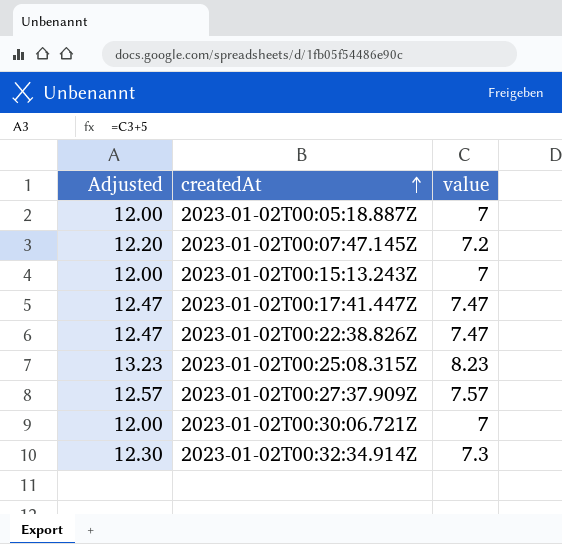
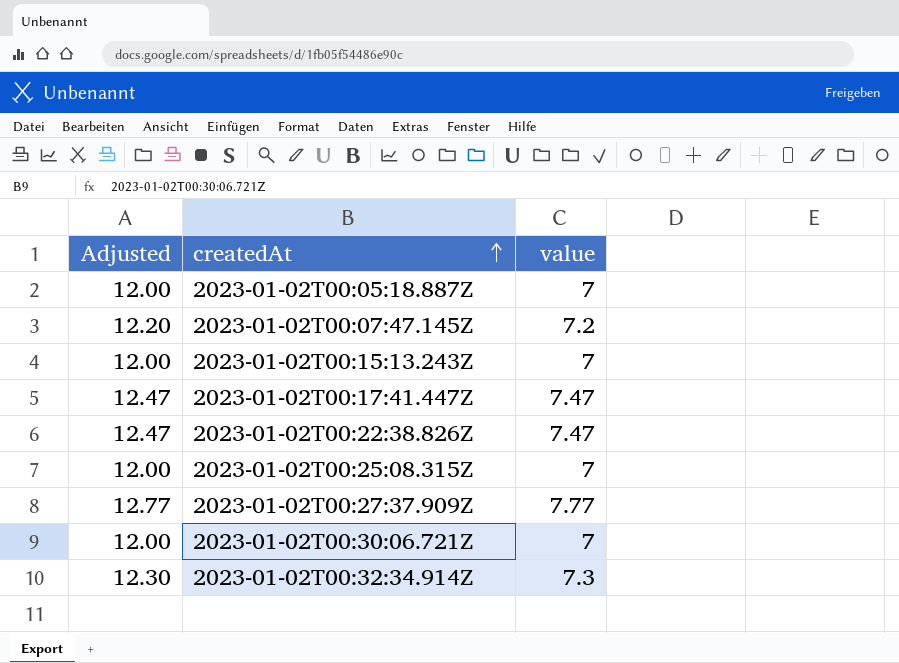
2023-01-02T00:25:08.315Z | Adjusted: 13.23 -> 12.00
2023-01-02T00:25:08.315Z | value: 8.23 -> 7
2023-01-02T00:27:37.909Z | Adjusted: 12.57 -> 12.77
2023-01-02T00:27:37.909Z | value: 7.57 -> 7.77

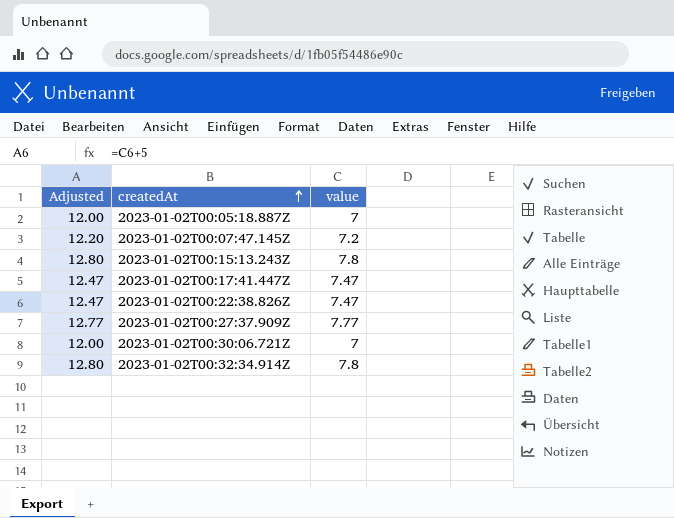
row 2023-01-02T00:25:08.315Z: 12.00 | 7 -> none
2023-01-02T00:15:13.243Z | Adjusted: 12.00 -> 12.80
2023-01-02T00:15:13.243Z | value: 7 -> 7.8
2023-01-02T00:32:34.914Z | Adjusted: 12.30 -> 12.80
2023-01-02T00:32:34.914Z | value: 7.3 -> 7.8

